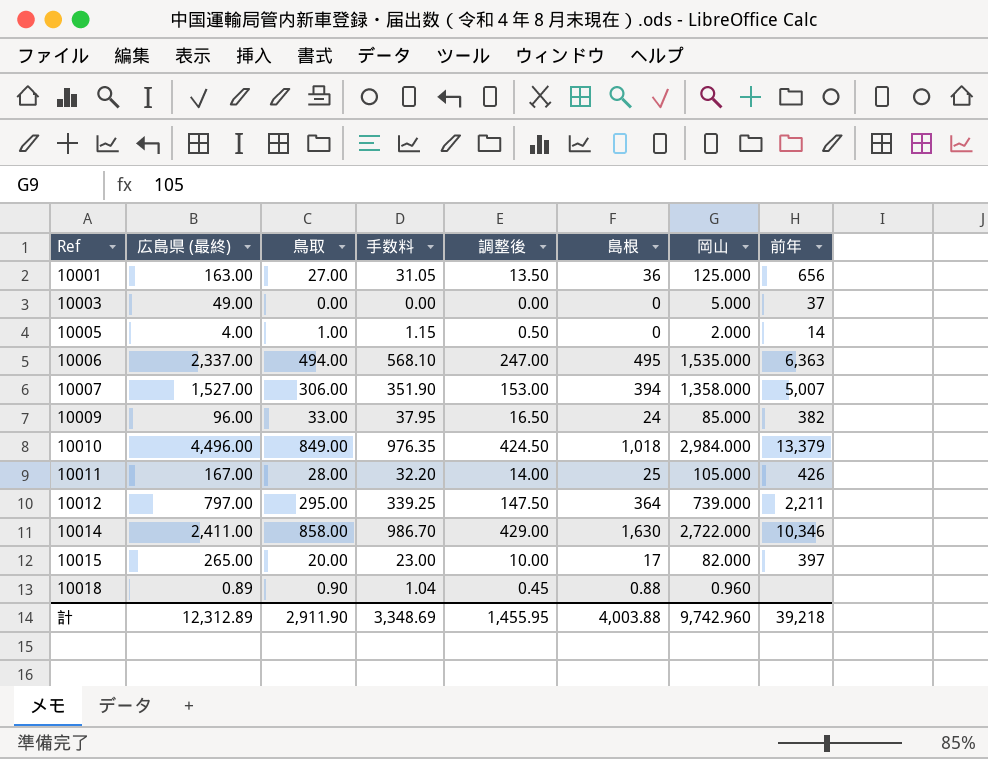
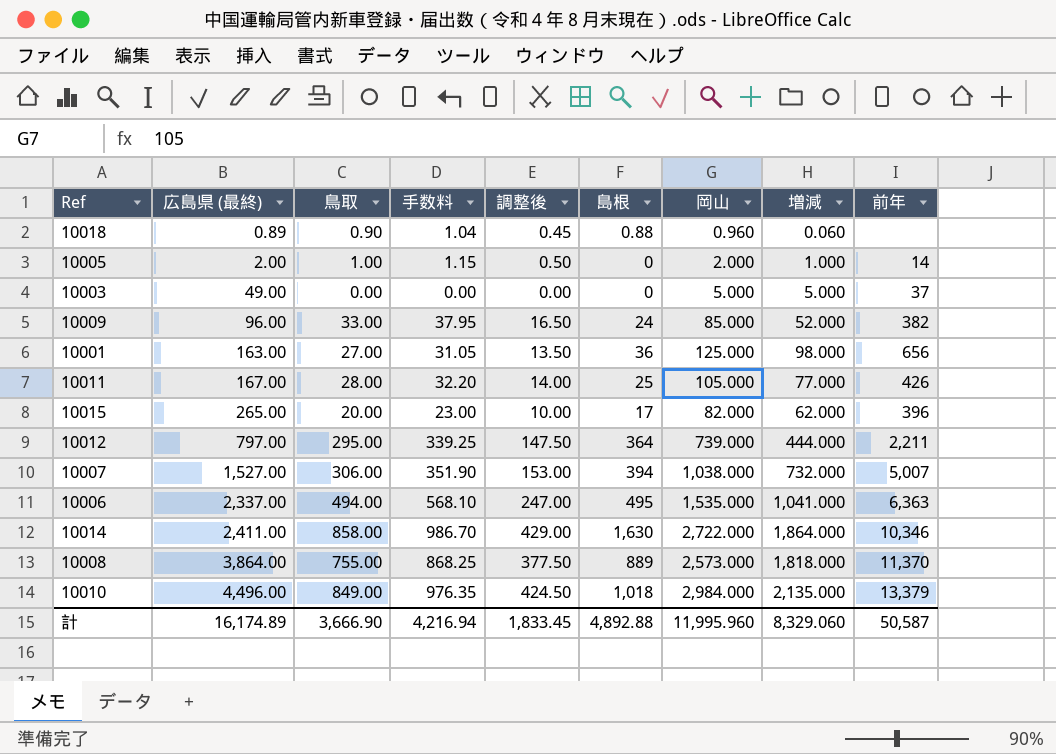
row order: Ref ascending -> 広島県 (最終) ascending
column 増減 | formula: none -> [岡山] - [鳥取]
10005 | 広島県 (最終): 4.00 -> 2.00
10015 | 前年: 397 -> 396
10007 | 岡山: 1,358.000 -> 1,038.000
row 10008: none -> 3,864.00 | 755.00 | 868.25 | 377.50 | 889 | 2,573.000 | 1,818.000 | 11,370
計 | 広島県 (最終): 12,312.89 -> 16,174.89
計 | 鳥取: 2,911.90 -> 3,666.90
計 | 手数料: 3,348.69 -> 4,216.94
計 | 調整後: 1,455.95 -> 1,833.45
計 | 島根: 4,003.88 -> 4,892.88
計 | 岡山: 9,742.960 -> 11,995.960
計 | 前年: 39,218 -> 50,587

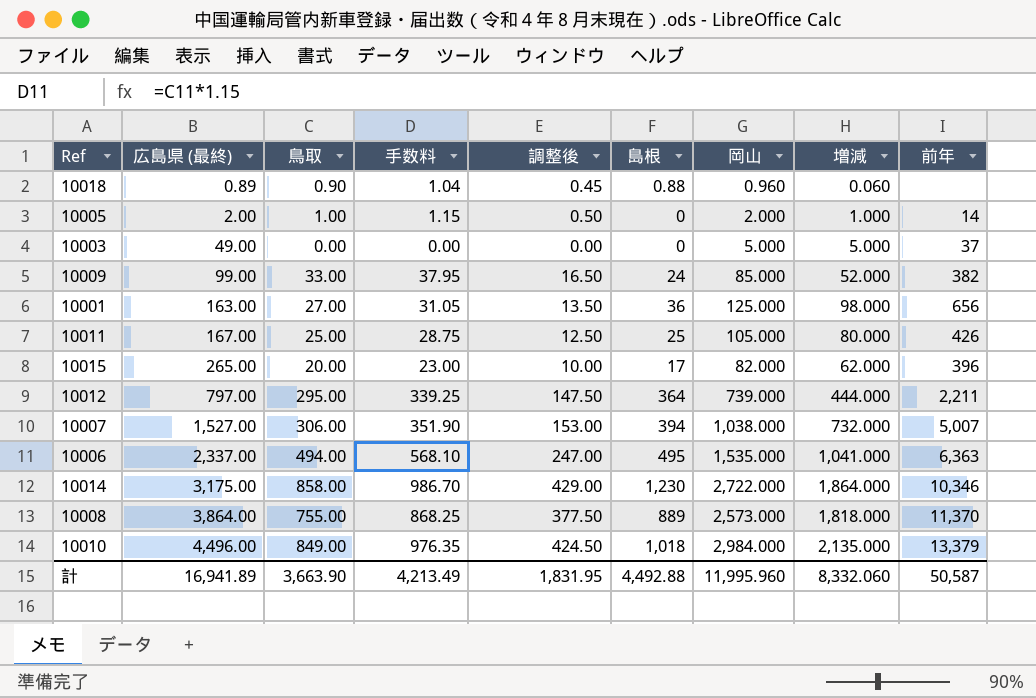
10009 | 広島県 (最終): 96.00 -> 99.00
10011 | 鳥取: 28.00 -> 25.00
10011 | 手数料: 32.20 -> 28.75
10011 | 調整後: 14.00 -> 12.50
10011 | 増減: 77.000 -> 80.000
10014 | 広島県 (最終): 2,411.00 -> 3,175.00
10014 | 島根: 1,630 -> 1,230
計 | 広島県 (最終): 16,174.89 -> 16,941.89
計 | 鳥取: 3,666.90 -> 3,663.90
計 | 手数料: 4,216.94 -> 4,213.49
計 | 調整後: 1,833.45 -> 1,831.95
計 | 島根: 4,892.88 -> 4,492.88
計 | 増減: 8,329.060 -> 8,332.060

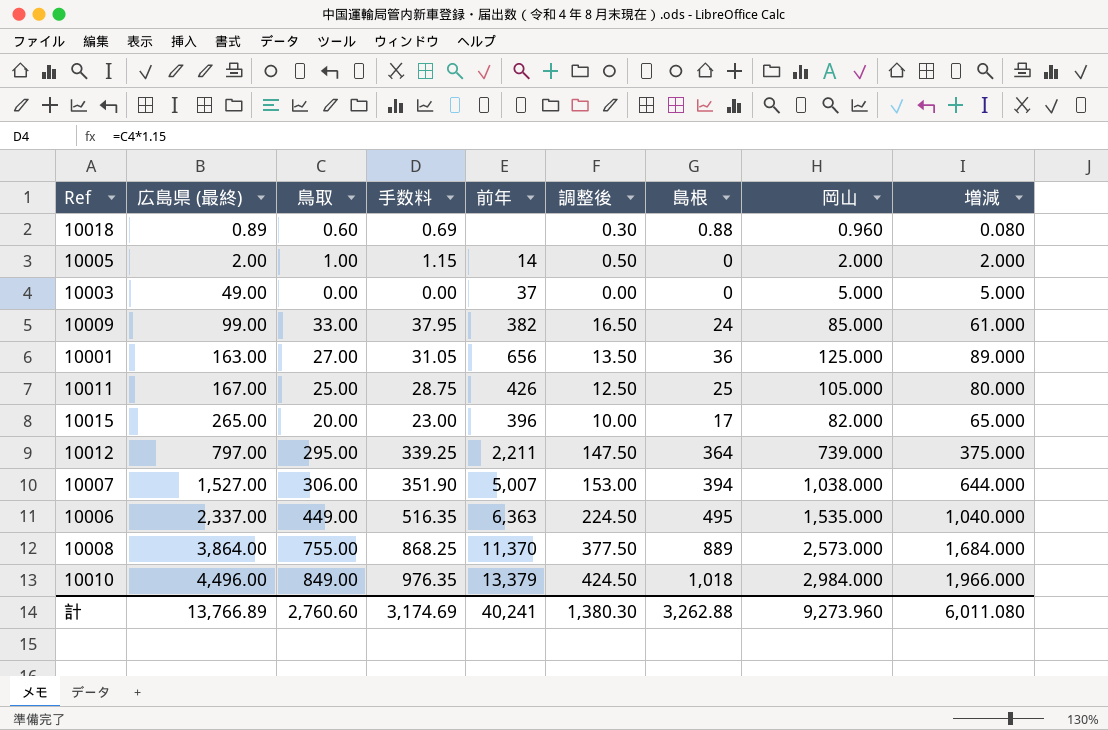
column 前年 | position: 9 -> 5
column 増減 | formula: [岡山] - [鳥取] -> [岡山] - [島根]
row 10014: 3,175.00 | 858.00 | 986.70 | 429.00 | 1,230 | 2,722.000 | 1,864.000 | 10,346 -> none
10018 | 鳥取: 0.90 -> 0.60
10018 | 手数料: 1.04 -> 0.69
10018 | 調整後: 0.45 -> 0.30
10006 | 鳥取: 494.00 -> 449.00
10006 | 手数料: 568.10 -> 516.35
10006 | 調整後: 247.00 -> 224.50
計 | 広島県 (最終): 16,941.89 -> 13,766.89
計 | 鳥取: 3,663.90 -> 2,760.60
計 | 手数料: 4,213.49 -> 3,174.69
計 | 前年: 50,587 -> 40,241
計 | 調整後: 1,831.95 -> 1,380.30
計 | 島根: 4,492.88 -> 3,262.88
計 | 岡山: 11,995.960 -> 9,273.960
計 | 増減: 8,332.060 -> 6,011.080

